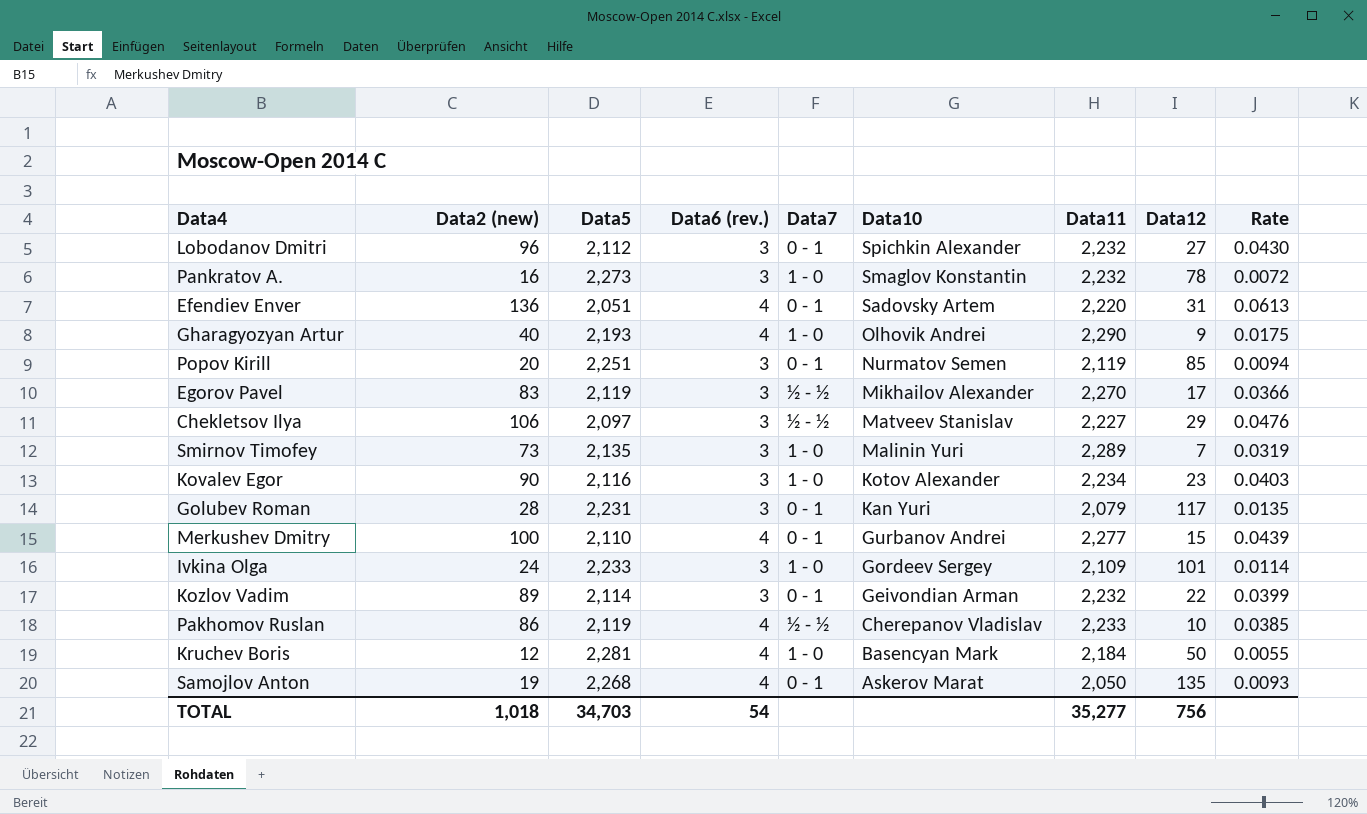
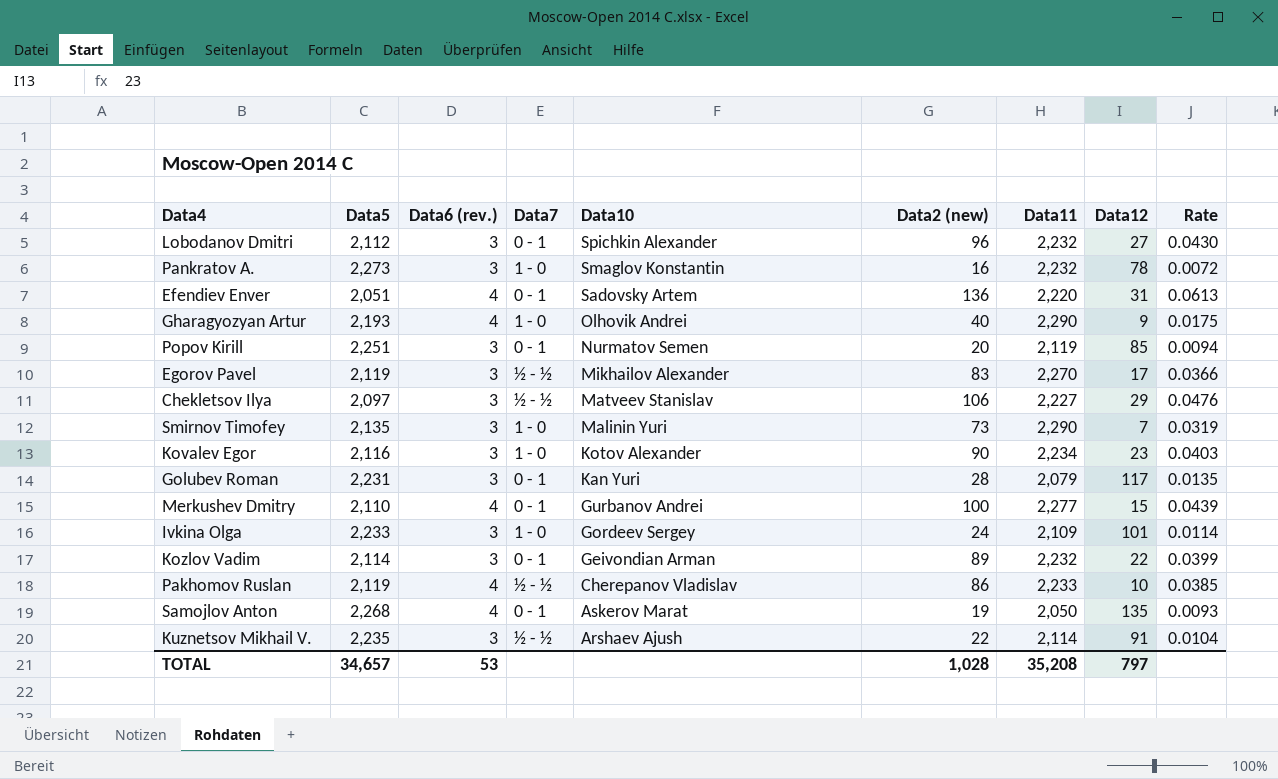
column Data2 (new) | position: 2 -> 6
row Kruchev Boris: 12 | 2,281 | 4 | 1 - 0 | Basencyan Mark | 2,184 | 50 | 0.0055 -> none
Smirnov Timofey | Data11: 2,289 -> 2,290
row Kuznetsov Mikhail V.: none -> 2,235 | 3 | ½ - ½ | Arshaev Ajush | 22 | 2,114 | 91 | 0.0104
TOTAL | Data5: 34,703 -> 34,657
TOTAL | Data6 (rev.): 54 -> 53
TOTAL | Data2 (new): 1,018 -> 1,028
TOTAL | Data11: 35,277 -> 35,208
TOTAL | Data12: 756 -> 797

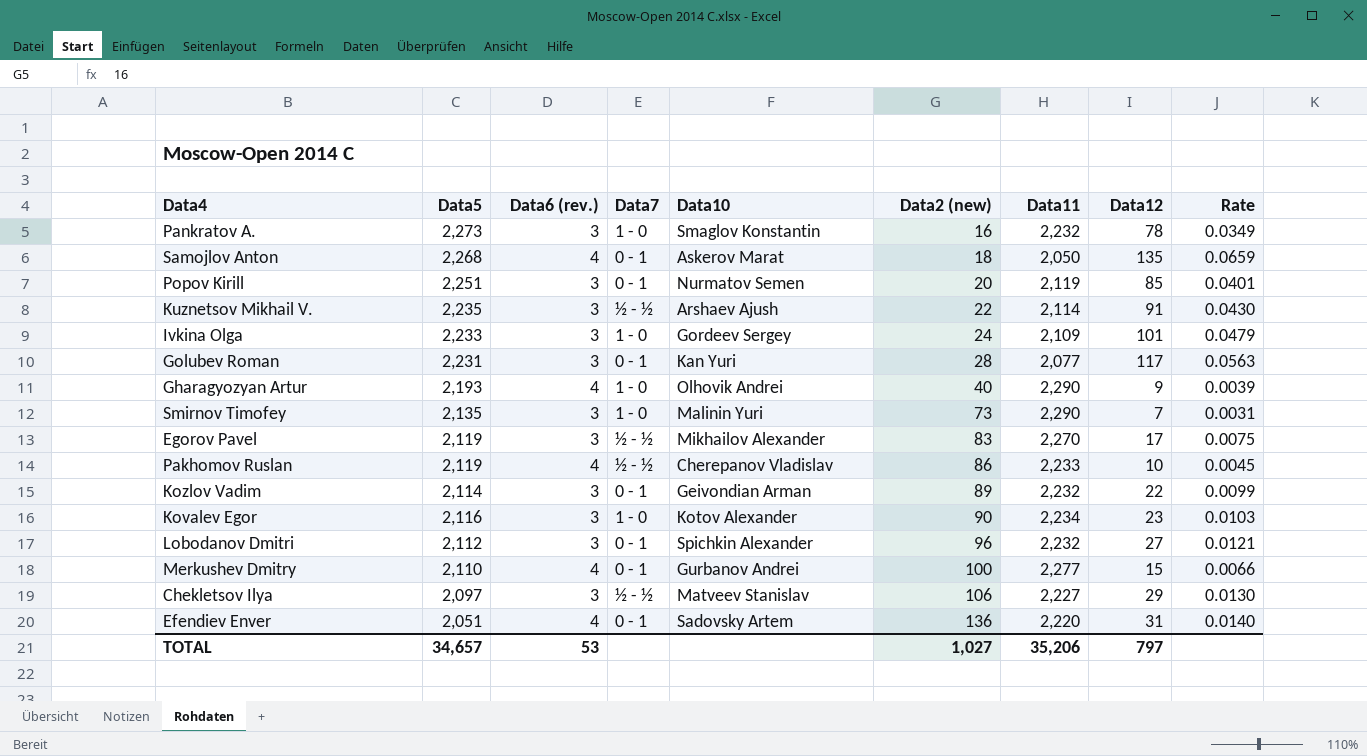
row order: Data10 descending -> Data2 (new) ascending
column Rate | formula: [Data2 (new)] / [Data11] -> [Data12] / [Data11]
Samojlov Anton | Data2 (new): 19 -> 18
Golubev Roman | Data11: 2,079 -> 2,077
TOTAL | Data2 (new): 1,028 -> 1,027
TOTAL | Data11: 35,208 -> 35,206

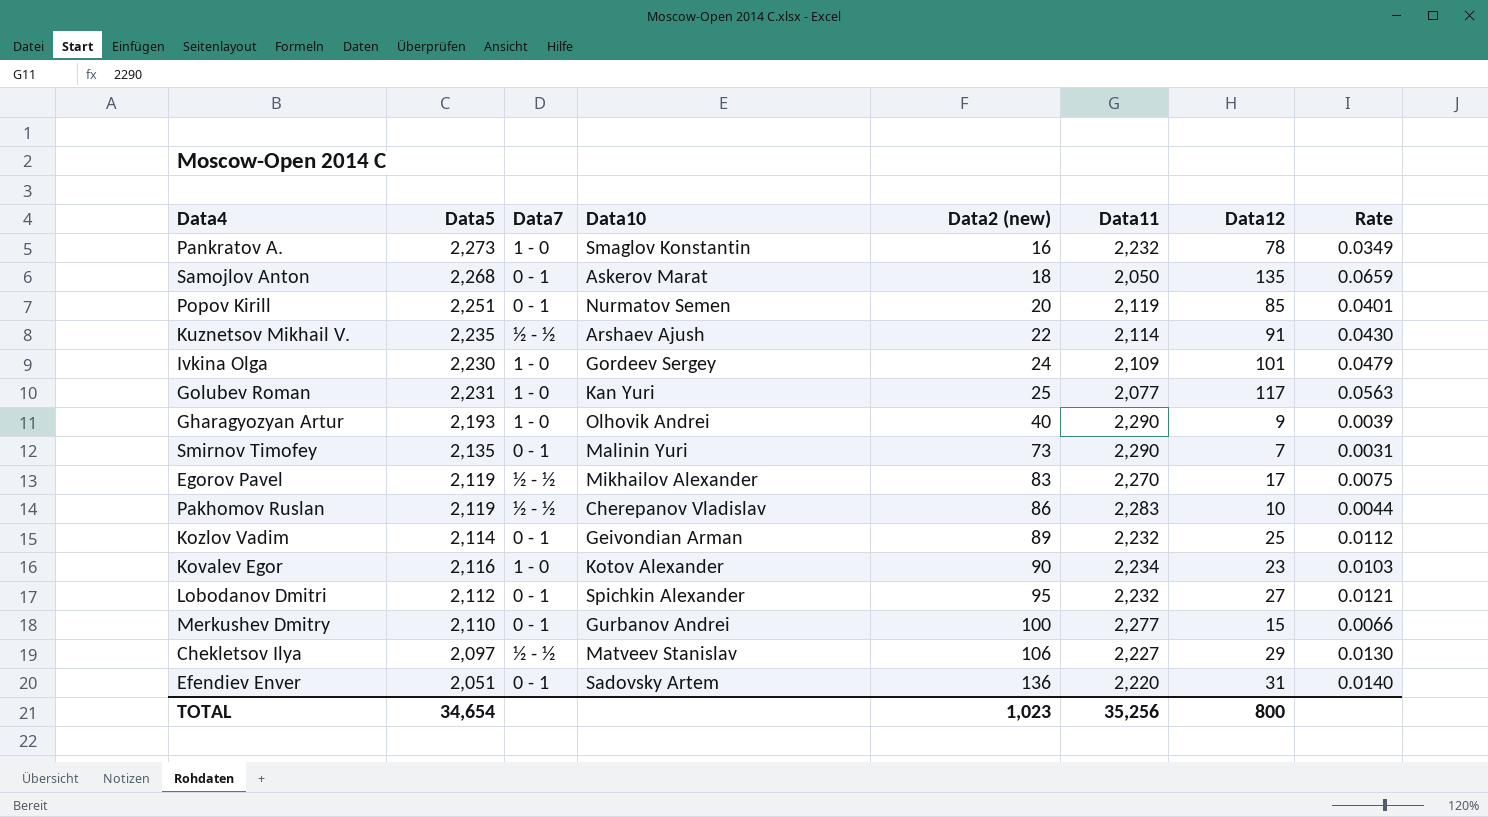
column Data6 (rev.) | position: 3 -> none
Ivkina Olga | Data5: 2,233 -> 2,230
Golubev Roman | Data7: 0 - 1 -> 1 - 0
Golubev Roman | Data2 (new): 28 -> 25
Smirnov Timofey | Data7: 1 - 0 -> 0 - 1
Pakhomov Ruslan | Data11: 2,233 -> 2,283
Pakhomov Ruslan | Rate: 0.0045 -> 0.0044
Kozlov Vadim | Data12: 22 -> 25
Kozlov Vadim | Rate: 0.0099 -> 0.0112
Lobodanov Dmitri | Data2 (new): 96 -> 95
TOTAL | Data5: 34,657 -> 34,654
TOTAL | Data2 (new): 1,027 -> 1,023
TOTAL | Data11: 35,206 -> 35,256
TOTAL | Data12: 797 -> 800

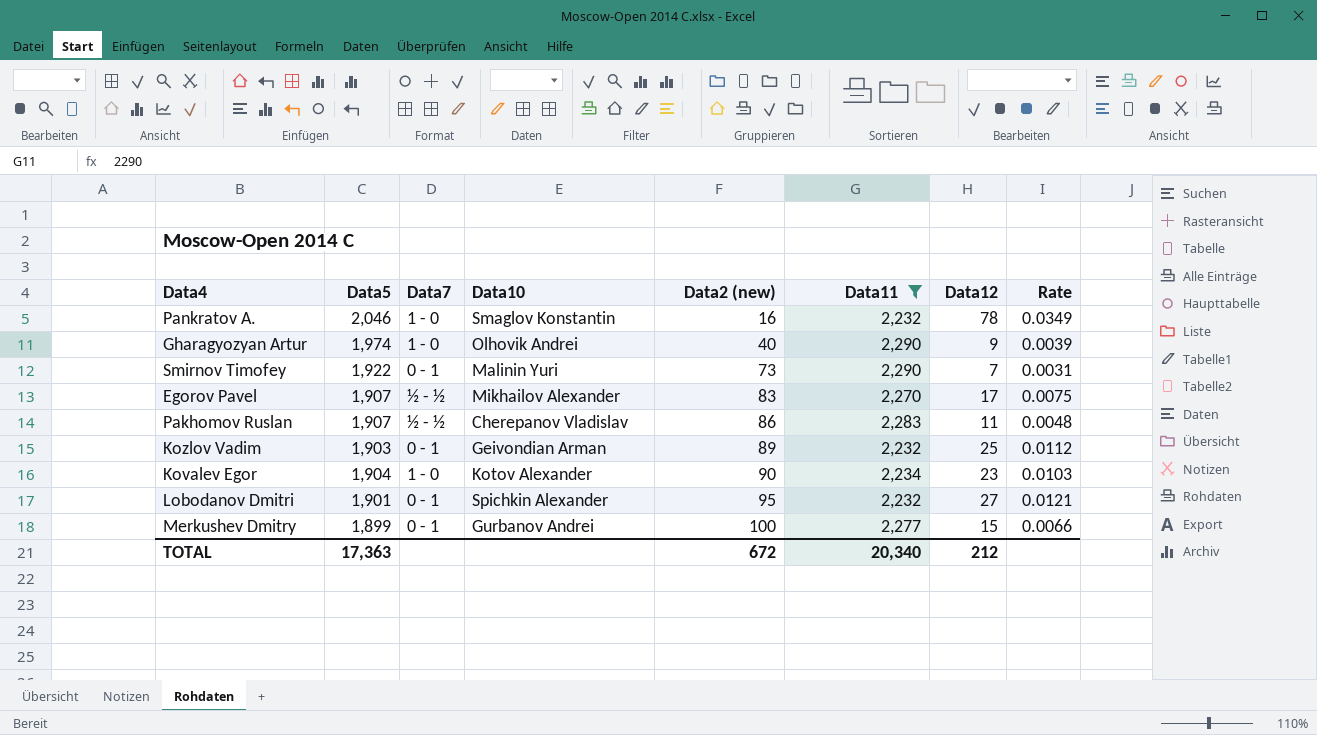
filter: none -> Data11 >= 2,232
Pankratov A. | Data5: 2,273 -> 2,046
Gharagyozyan Artur | Data5: 2,193 -> 1,974
Smirnov Timofey | Data5: 2,135 -> 1,922
Egorov Pavel | Data5: 2,119 -> 1,907
Pakhomov Ruslan | Data5: 2,119 -> 1,907
Pakhomov Ruslan | Data12: 10 -> 11
Pakhomov Ruslan | Rate: 0.0044 -> 0.0048
Kozlov Vadim | Data5: 2,114 -> 1,903
Kovalev Egor | Data5: 2,116 -> 1,904
Lobodanov Dmitri | Data5: 2,112 -> 1,901
Merkushev Dmitry | Data5: 2,110 -> 1,899
TOTAL | Data5: 34,654 -> 17,363
TOTAL | Data2 (new): 1,023 -> 672
TOTAL | Data11: 35,256 -> 20,340
TOTAL | Data12: 800 -> 212

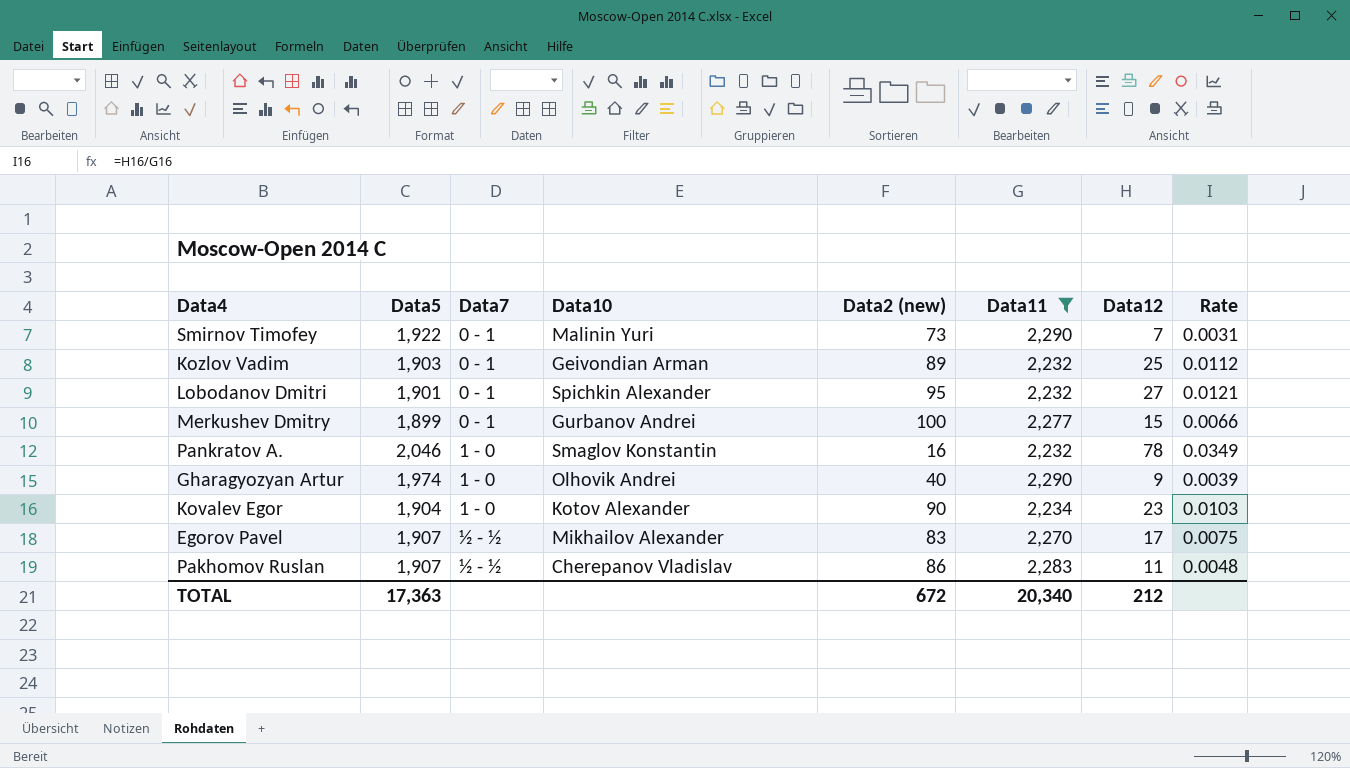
row order: Data2 (new) ascending -> Data7 ascending

